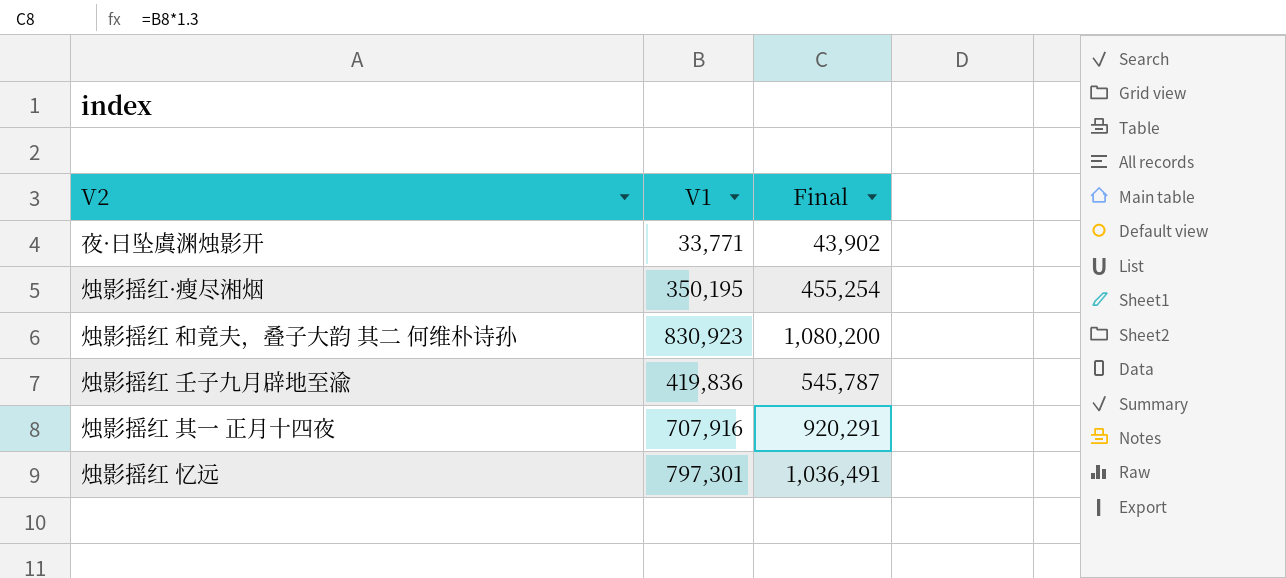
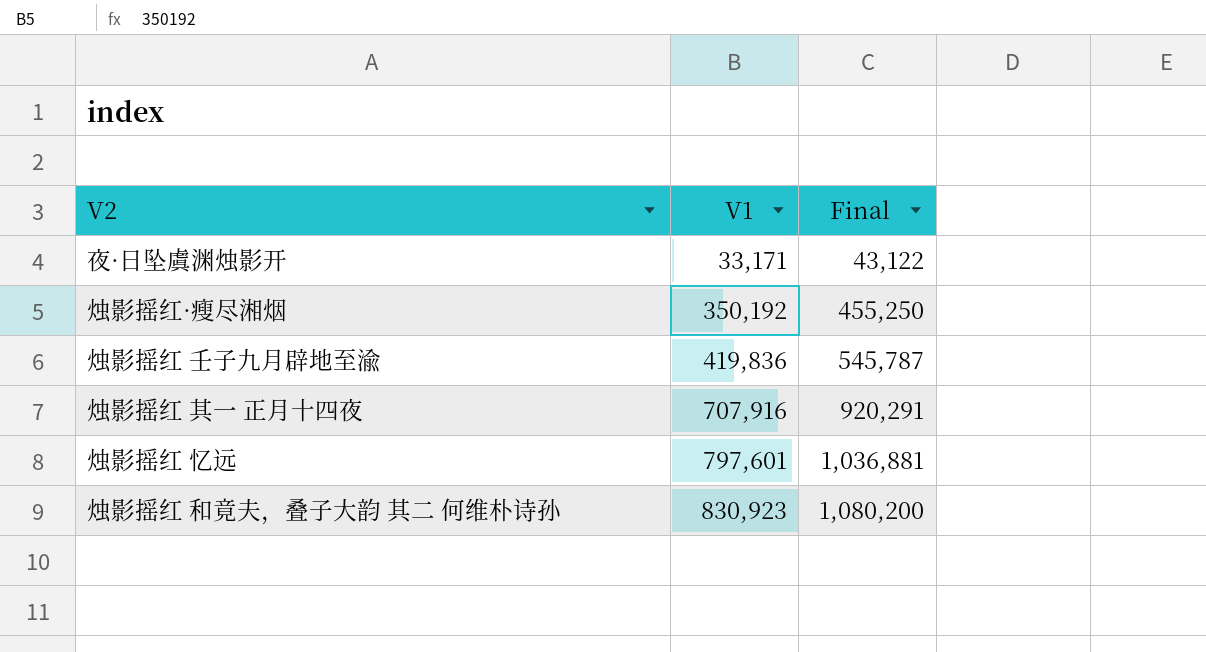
row order: none -> V1 ascending
夜·日坠虞渊烛影开 | V1: 33,771 -> 33,171
夜·日坠虞渊烛影开 | Final: 43,902 -> 43,122
烛影摇红·瘦尽湘烟 | V1: 350,195 -> 350,192
烛影摇红·瘦尽湘烟 | Final: 455,254 -> 455,250
烛影摇红 忆远 | V1: 797,301 -> 797,601
烛影摇红 忆远 | Final: 1,036,491 -> 1,036,881

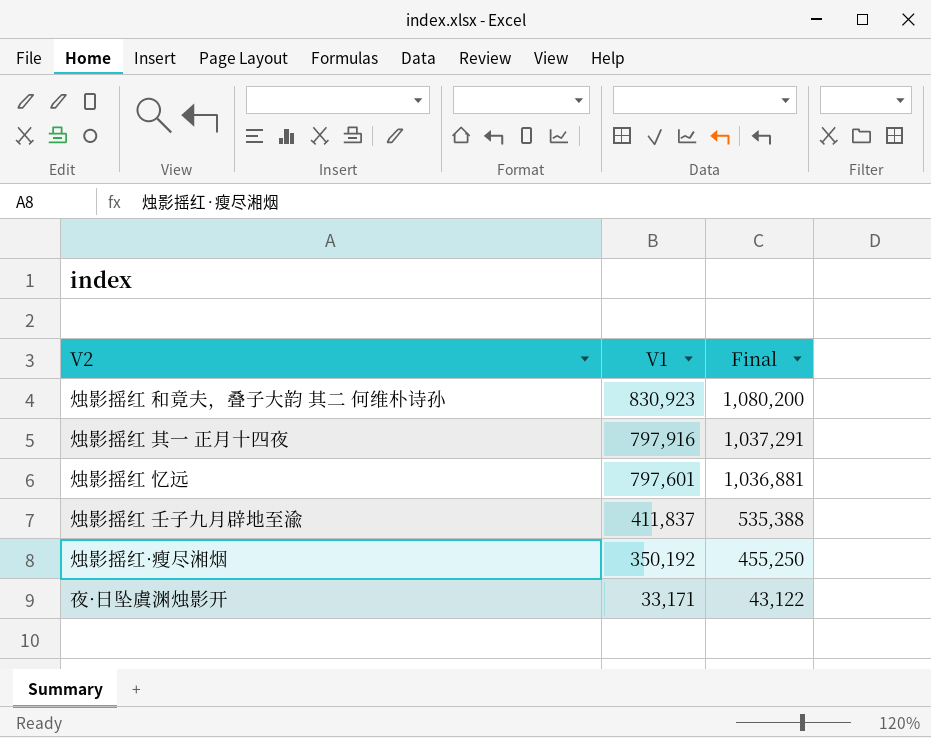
row order: V1 ascending -> V1 descending
烛影摇红 其一 正月十四夜 | V1: 707,916 -> 797,916
烛影摇红 其一 正月十四夜 | Final: 920,291 -> 1,037,291
烛影摇红 壬子九月辟地至渝 | V1: 419,836 -> 411,837
烛影摇红 壬子九月辟地至渝 | Final: 545,787 -> 535,388

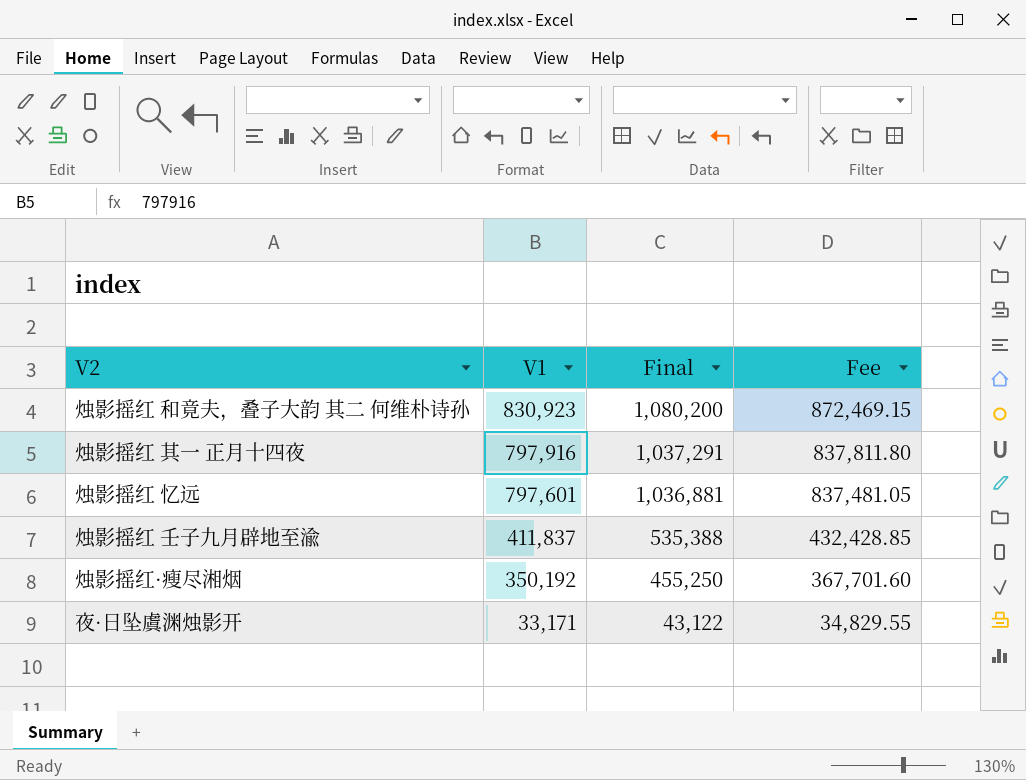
column Fee | formula: none -> [V1] * 1.05

